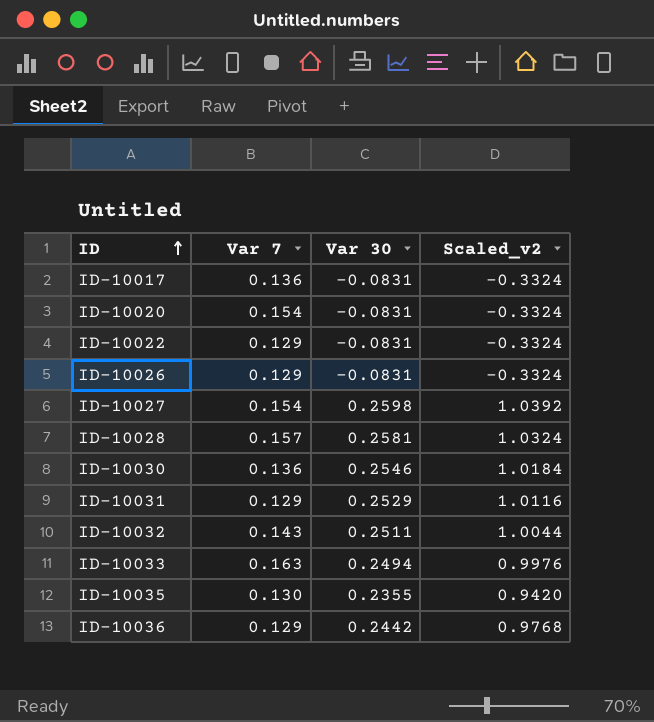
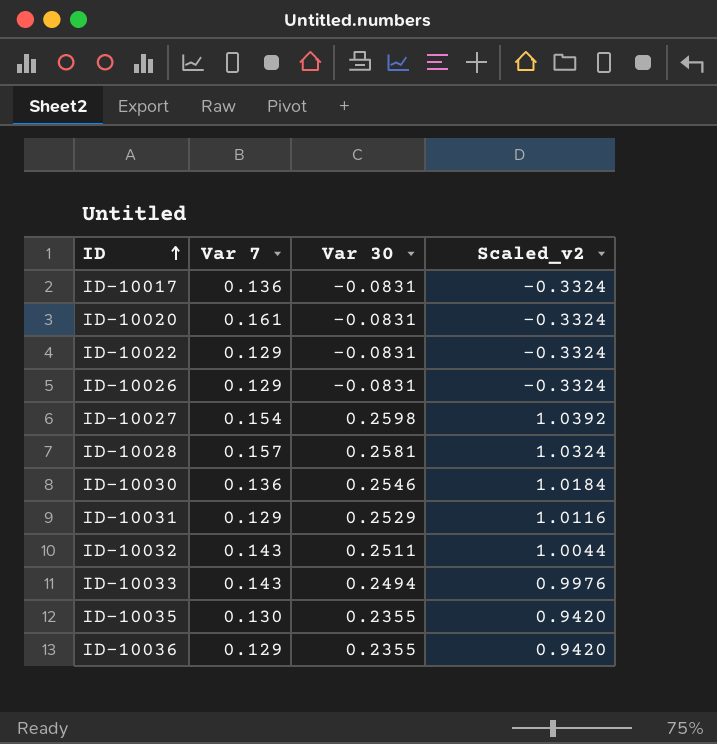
ID-10020 | Var 7: 0.154 -> 0.161
ID-10033 | Var 7: 0.163 -> 0.143
ID-10036 | Var 30: 0.2442 -> 0.2355
ID-10036 | Scaled_v2: 0.9768 -> 0.9420

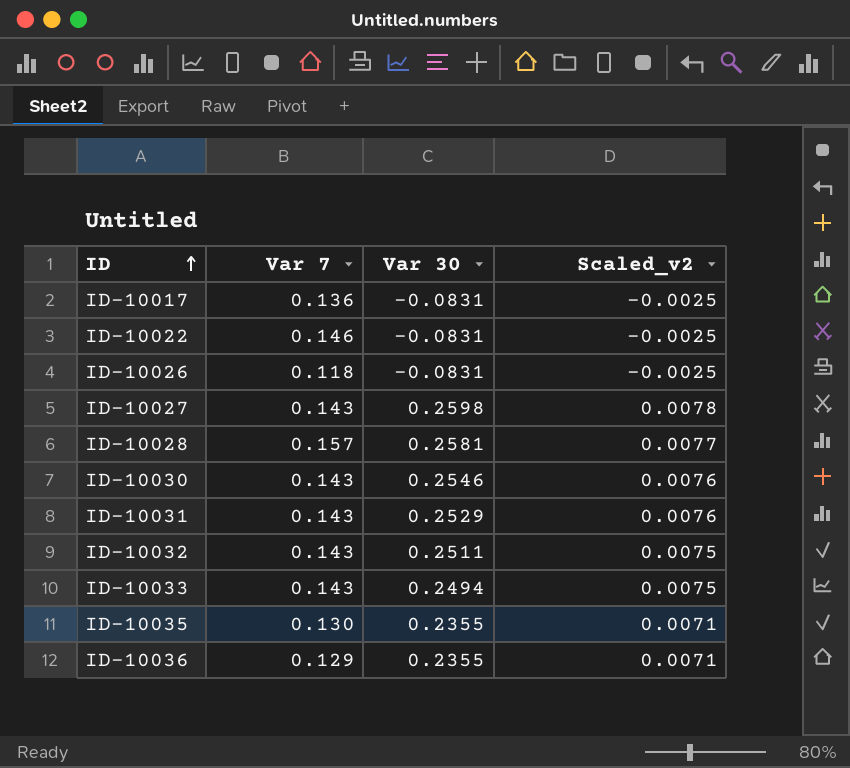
column Scaled_v2 | formula: [Var 30] * 4 -> [Var 30] * 0.03
row ID-10020: 0.161 | -0.0831 | -0.3324 -> none
ID-10022 | Var 7: 0.129 -> 0.146
ID-10026 | Var 7: 0.129 -> 0.118
ID-10027 | Var 7: 0.154 -> 0.143
ID-10030 | Var 7: 0.136 -> 0.143
ID-10031 | Var 7: 0.129 -> 0.143

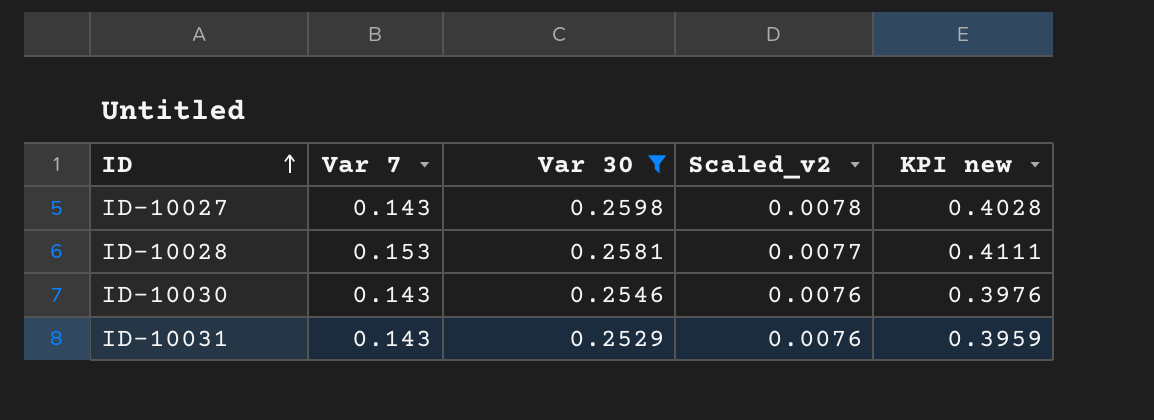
filter: none -> Var 30 >= 0.2529
column KPI new | formula: none -> [Var 7] + [Var 30]
ID-10028 | Var 7: 0.157 -> 0.153

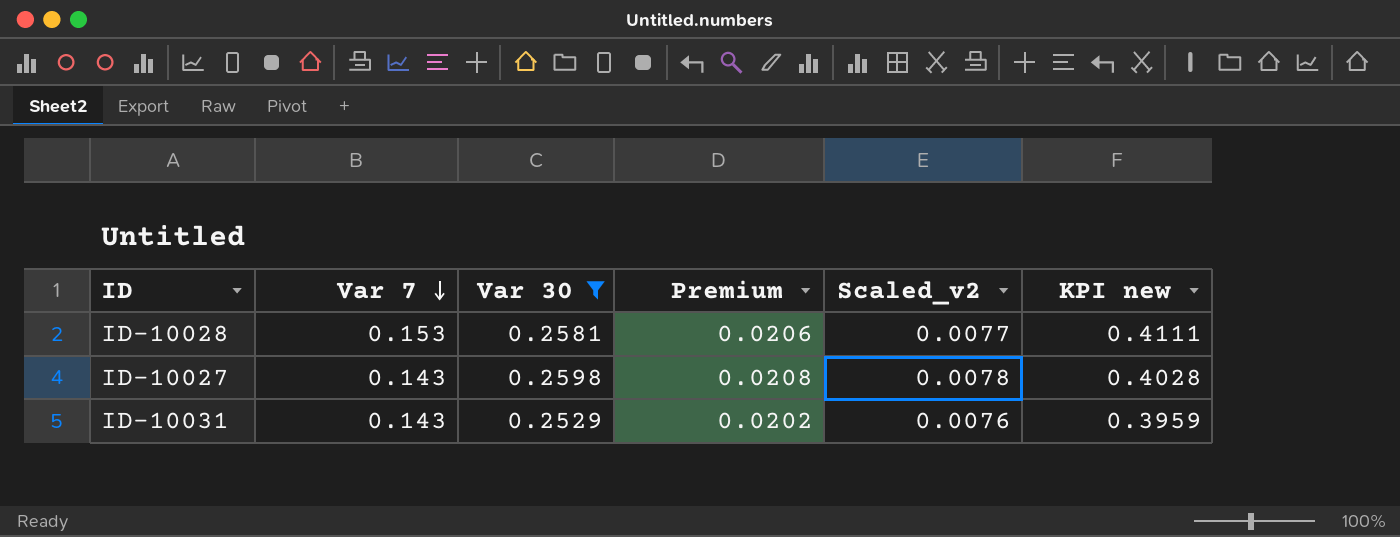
row order: ID ascending -> Var 7 descending
column Premium | formula: none -> [Var 30] * 0.08
row ID-10030: 0.143 | 0.2546 | 0.0076 | 0.3976 -> none

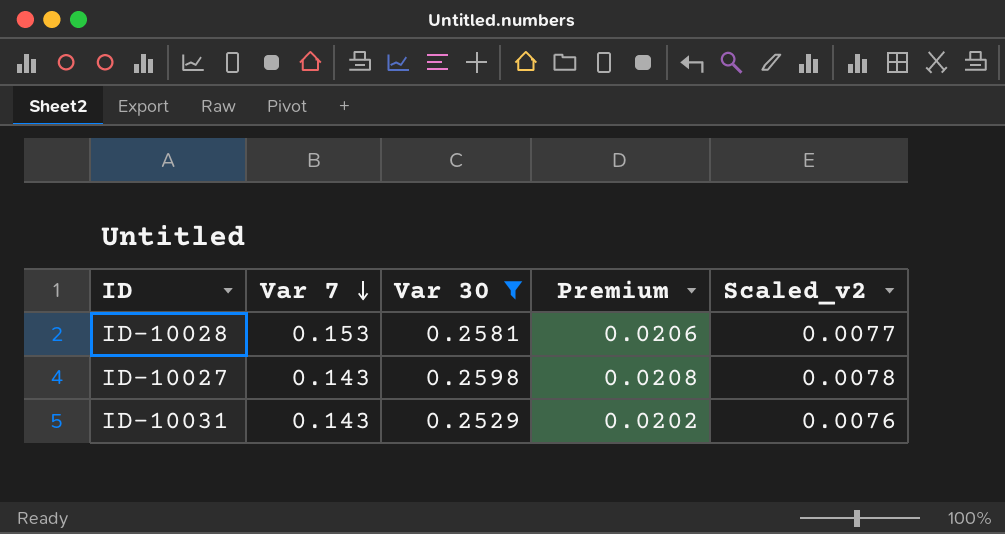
column KPI new | formula: [Var 7] + [Var 30] -> none

